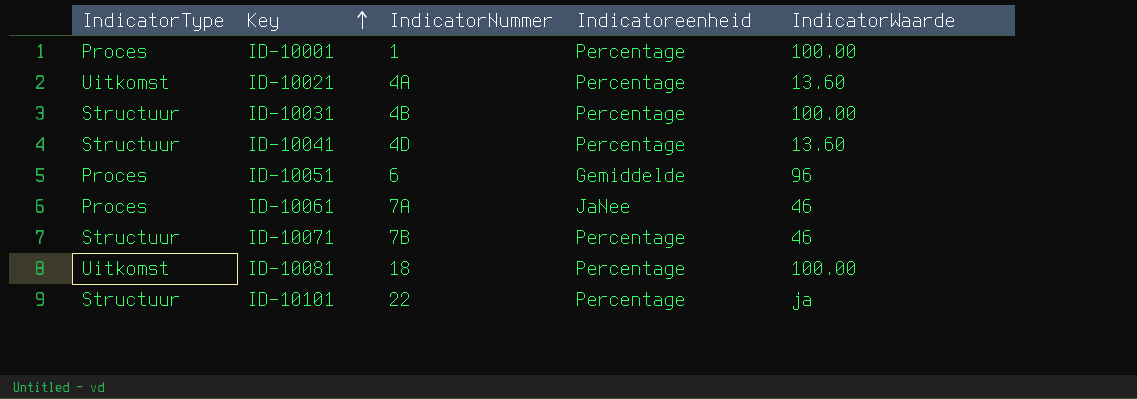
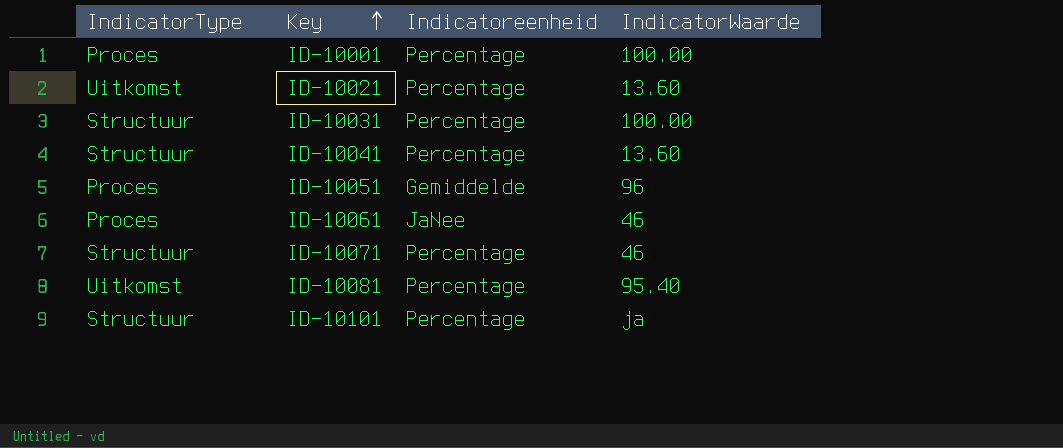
column IndicatorNummer | position: 3 -> none
ID-10081 | IndicatorWaarde: 100.00 -> 95.40

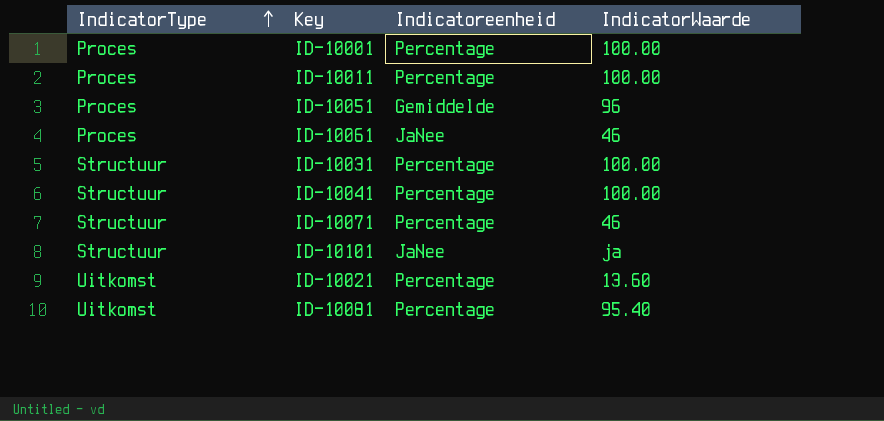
row order: Key ascending -> IndicatorType ascending
row ID-10011: none -> Proces | Percentage | 100.00
ID-10041 | IndicatorWaarde: 13.60 -> 100.00
ID-10101 | Indicatoreenheid: Percentage -> JaNee

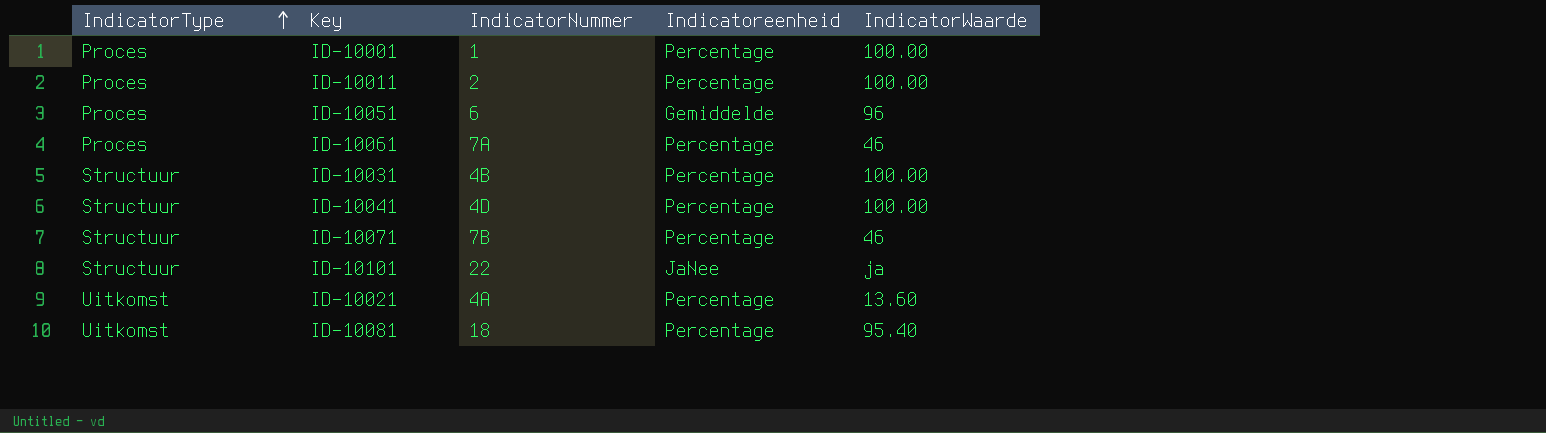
column IndicatorNummer | position: none -> 3
ID-10061 | Indicatoreenheid: JaNee -> Percentage

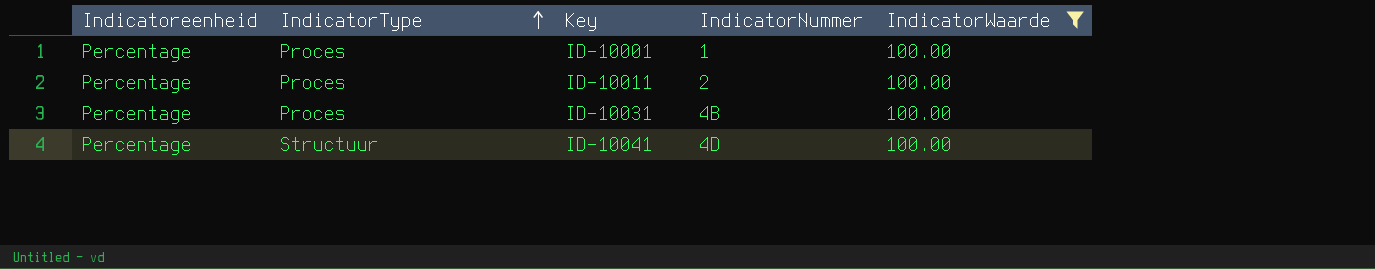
filter: none -> IndicatorWaarde = 100.00
column Indicatoreenheid | position: 4 -> 1
ID-10031 | IndicatorType: Structuur -> Proces

